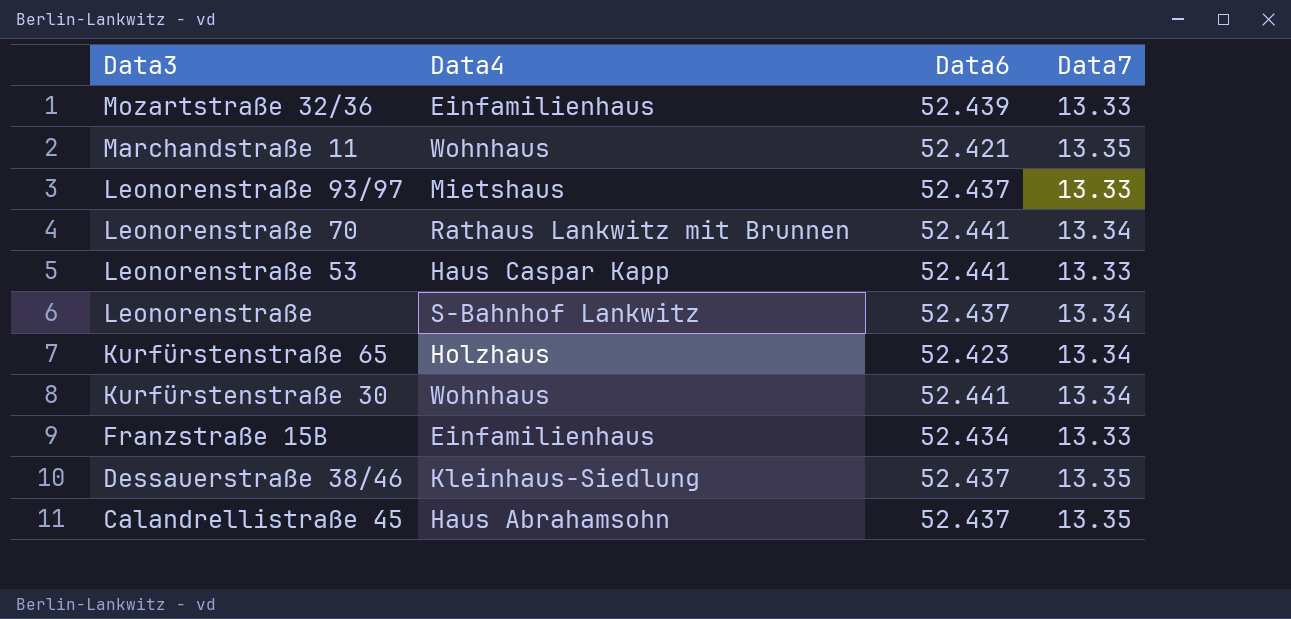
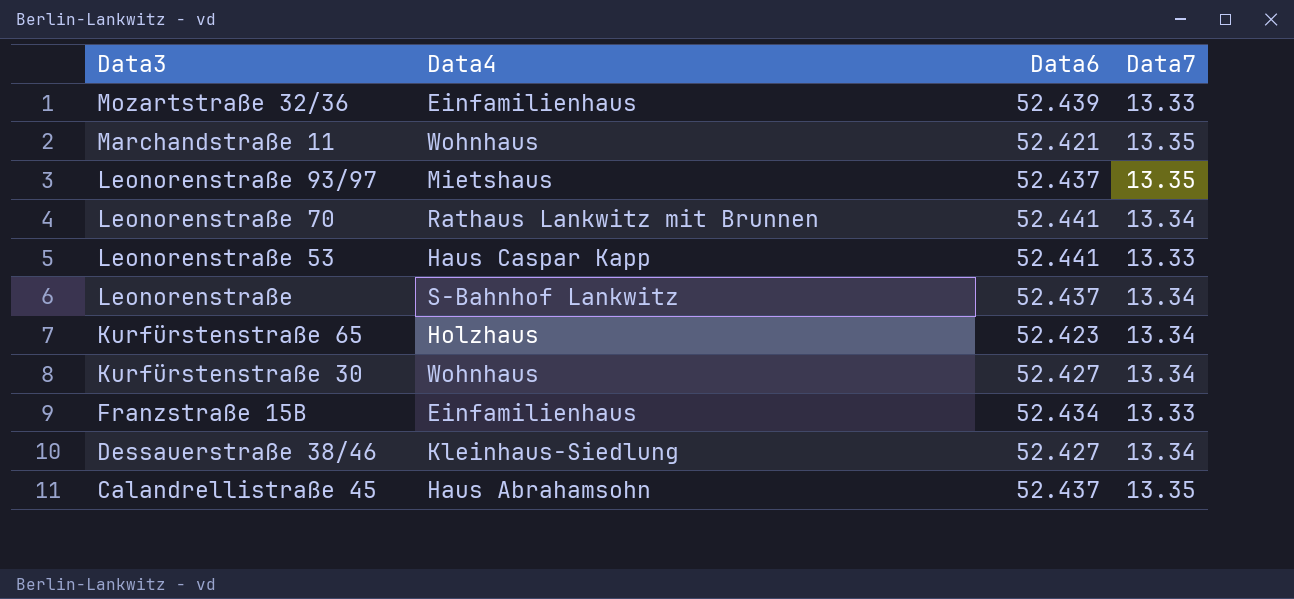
Leonorenstraße 93/97 | Data7: 13.33 -> 13.35
Kurfürstenstraße 30 | Data6: 52.441 -> 52.427
Dessauerstraße 38/46 | Data6: 52.437 -> 52.427
Dessauerstraße 38/46 | Data7: 13.35 -> 13.34

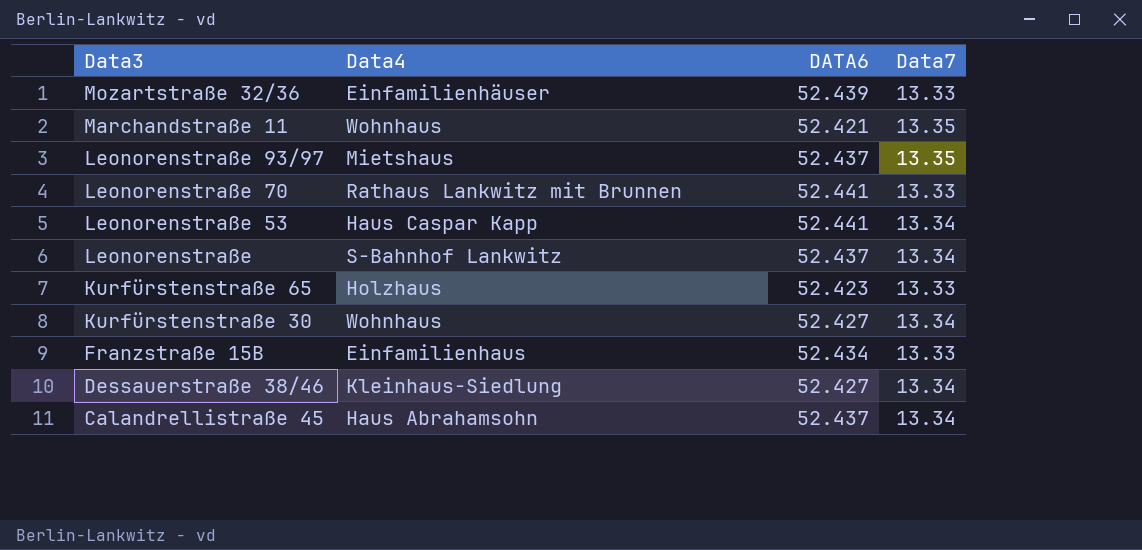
column name: Data6 -> DATA6
Mozartstraße 32/36 | Data4: Einfamilienhaus -> Einfamilienhäuser
Leonorenstraße 70 | Data7: 13.34 -> 13.33
Leonorenstraße 53 | Data7: 13.33 -> 13.34
Kurfürstenstraße 65 | Data7: 13.34 -> 13.33
Calandrellistraße 45 | Data7: 13.35 -> 13.34

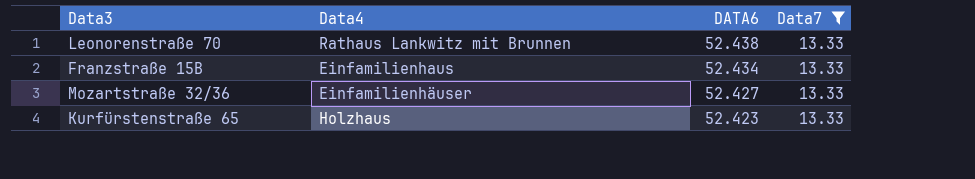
filter: none -> Data7 = 13.33
row order: Data3 descending -> DATA6 descending
Leonorenstraße 70 | DATA6: 52.441 -> 52.438
Mozartstraße 32/36 | DATA6: 52.439 -> 52.427

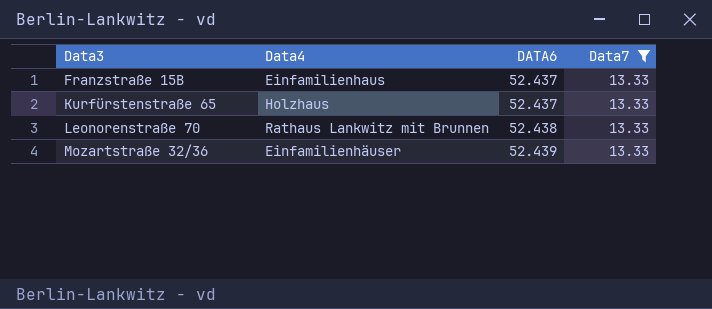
row order: DATA6 descending -> Data3 ascending
Franzstraße 15B | DATA6: 52.434 -> 52.437
Kurfürstenstraße 65 | DATA6: 52.423 -> 52.437
Mozartstraße 32/36 | DATA6: 52.427 -> 52.439

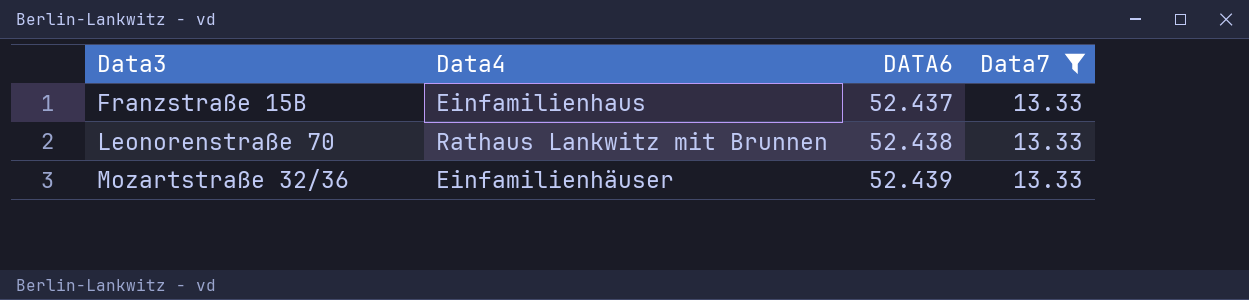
row Kurfürstenstraße 65: Holzhaus | 52.437 | 13.33 -> none

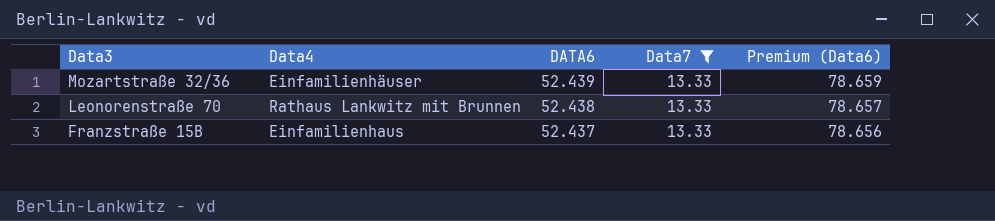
row order: Data3 ascending -> Data3 descending
column Premium (Data6) | formula: none -> [DATA6] * 1.5

